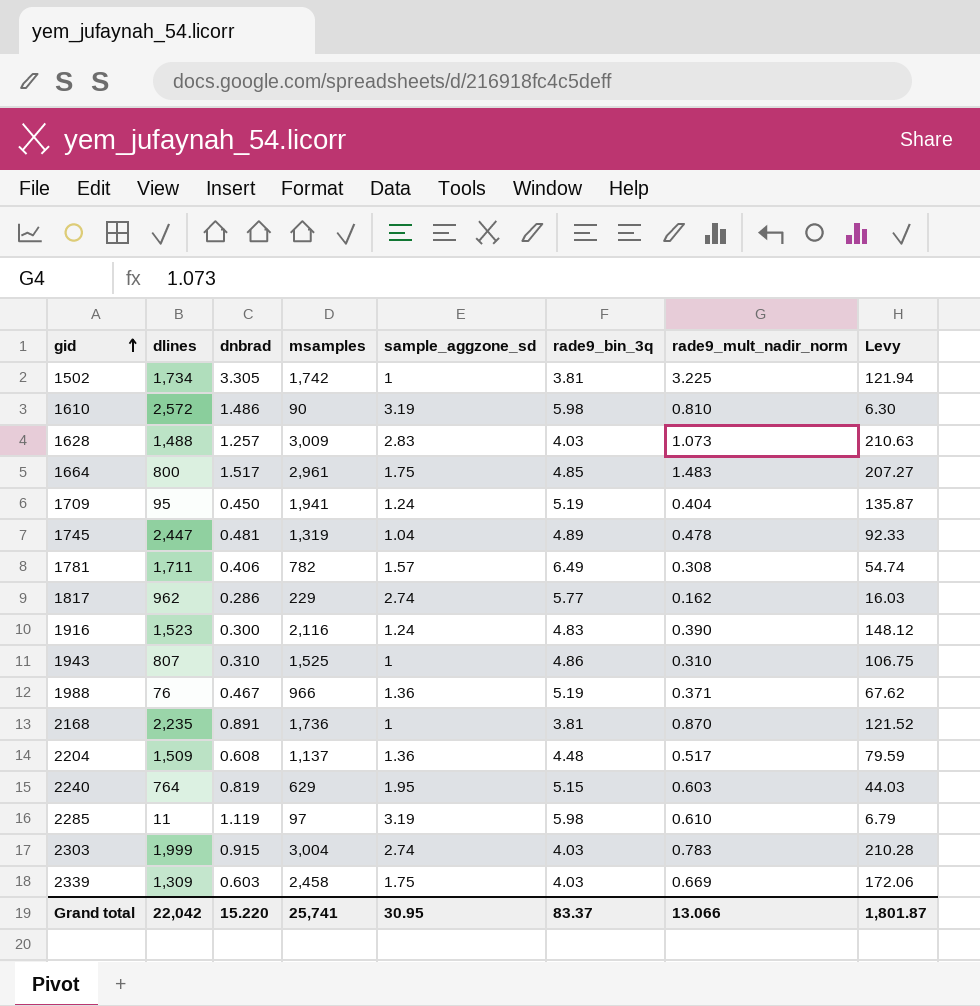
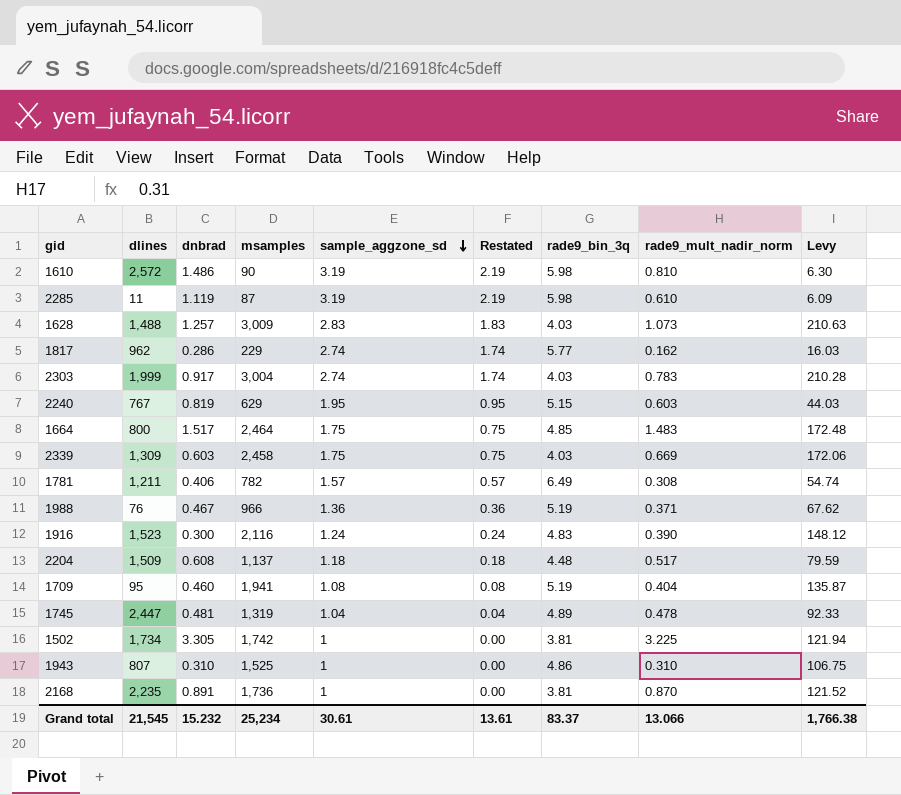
row order: gid ascending -> sample_aggzone_sd descending
column Restated | formula: none -> [sample_aggzone_sd] - 1
2285 | msamples: 97 -> 87
2285 | Levy: 6.79 -> 6.09
2303 | dnbrad: 0.915 -> 0.917
2240 | dlines: 764 -> 767
1664 | msamples: 2,961 -> 2,464
1664 | Levy: 207.27 -> 172.48
1781 | dlines: 1,711 -> 1,211
2204 | sample_aggzone_sd: 1.36 -> 1.18
1709 | dnbrad: 0.450 -> 0.460
1709 | sample_aggzone_sd: 1.24 -> 1.08
Grand total | dlines: 22,042 -> 21,545
Grand total | dnbrad: 15.220 -> 15.232
Grand total | msamples: 25,741 -> 25,234
Grand total | sample_aggzone_sd: 30.95 -> 30.61
Grand total | Levy: 1,801.87 -> 1,766.38

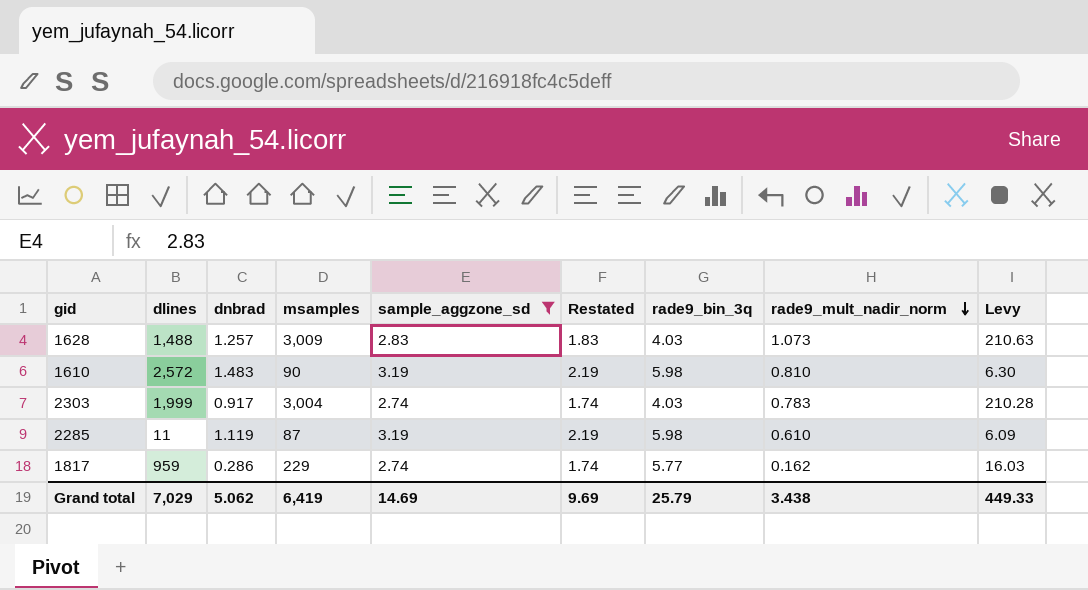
filter: none -> sample_aggzone_sd >= 2.74
row order: sample_aggzone_sd descending -> rade9_mult_nadir_norm descending
1610 | dnbrad: 1.486 -> 1.483
1817 | dlines: 962 -> 959
Grand total | dlines: 21,545 -> 7,029
Grand total | dnbrad: 15.232 -> 5.062
Grand total | msamples: 25,234 -> 6,419
Grand total | sample_aggzone_sd: 30.61 -> 14.69
Grand total | Restated: 13.61 -> 9.69
Grand total | rade9_bin_3q: 83.37 -> 25.79
Grand total | rade9_mult_nadir_norm: 13.066 -> 3.438
Grand total | Levy: 1,766.38 -> 449.33

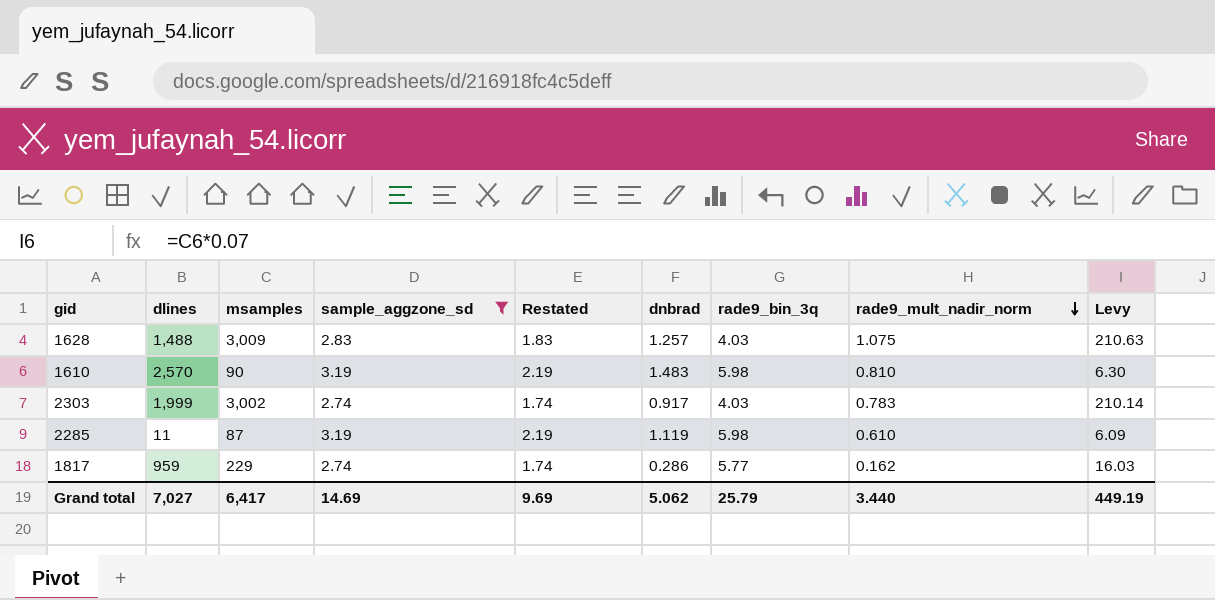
column dnbrad | position: 3 -> 6
1628 | rade9_mult_nadir_norm: 1.073 -> 1.075
1610 | dlines: 2,572 -> 2,570
2303 | msamples: 3,004 -> 3,002
2303 | Levy: 210.28 -> 210.14
Grand total | dlines: 7,029 -> 7,027
Grand total | msamples: 6,419 -> 6,417
Grand total | rade9_mult_nadir_norm: 3.438 -> 3.440
Grand total | Levy: 449.33 -> 449.19

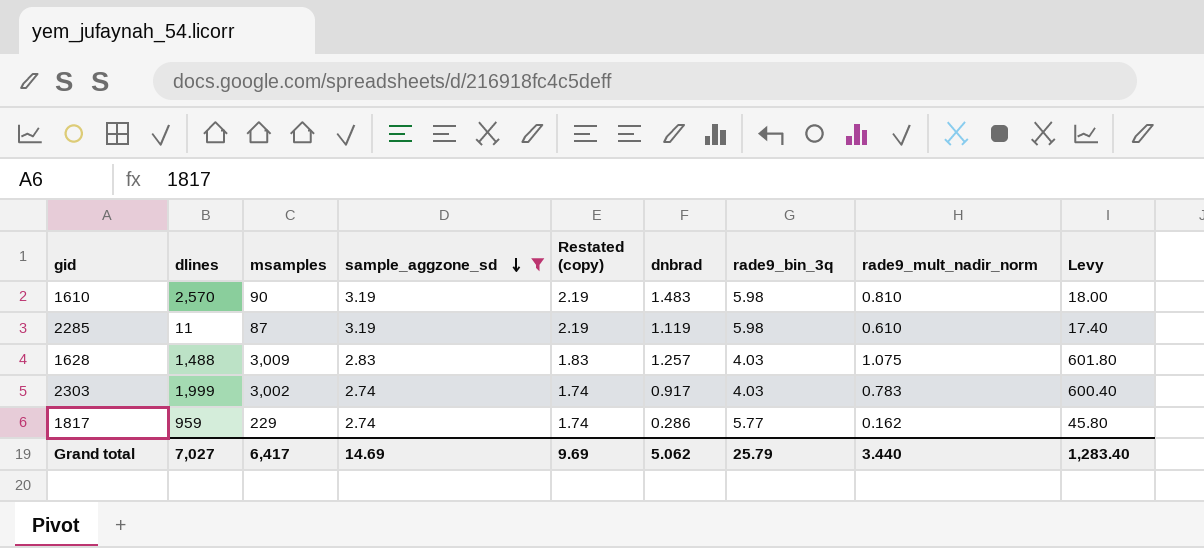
row order: rade9_mult_nadir_norm descending -> sample_aggzone_sd descending
column name: Restated -> Restated (copy)
column Levy | formula: [msamples] * 0.07 -> [msamples] * 0.2
Grand total | Levy: 449.19 -> 1,283.40

